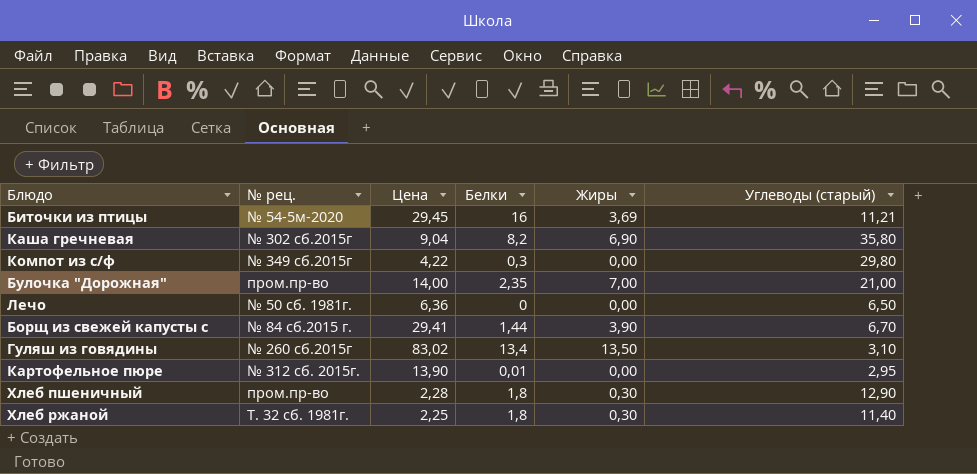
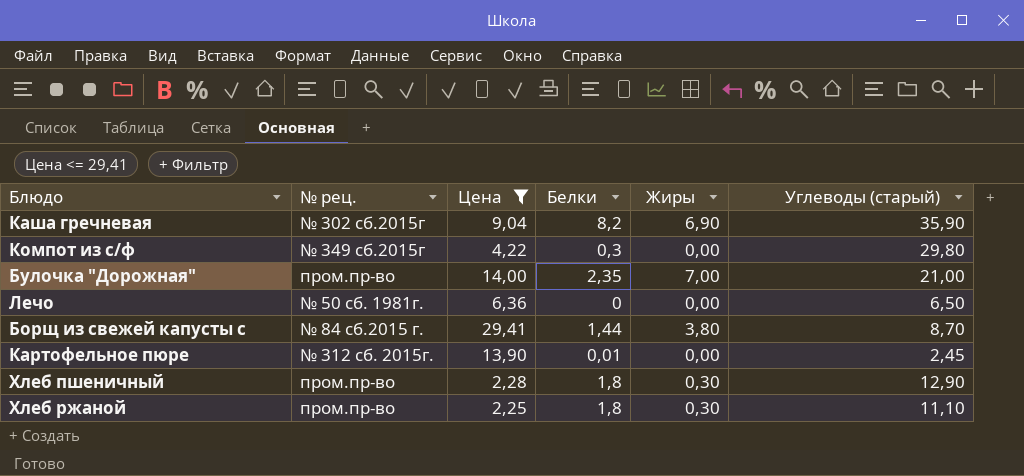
filter: none -> Цена <= 29,41
Каша гречневая | Углеводы (старый): 35,80 -> 35,90
Борщ из свежей капусты с | Жиры: 3,90 -> 3,80
Борщ из свежей капусты с | Углеводы (старый): 6,70 -> 8,70
Картофельное пюре | Углеводы (старый): 2,95 -> 2,45
Хлеб ржаной | № рец.: Т. 32 сб. 1981г. -> пром.пр-во
Хлеб ржаной | Углеводы (старый): 11,40 -> 11,10

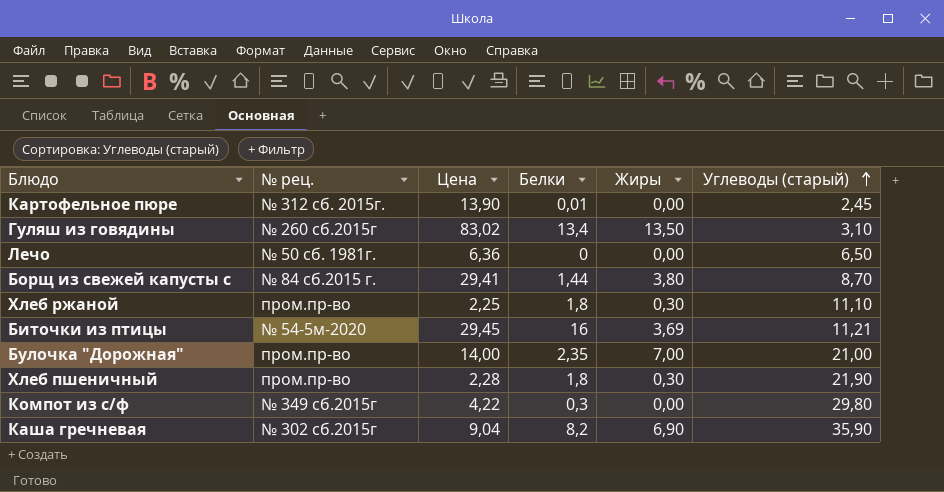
filter: Цена <= 29,41 -> none
row order: none -> Углеводы (старый) ascending
Хлеб пшеничный | Углеводы (старый): 12,90 -> 21,90

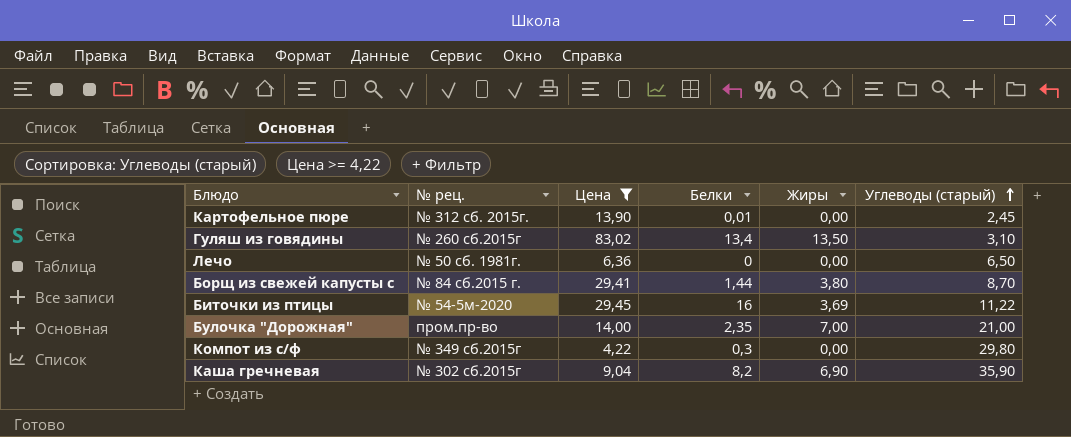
filter: none -> Цена >= 4,22
Биточки из птицы | Углеводы (старый): 11,21 -> 11,22

